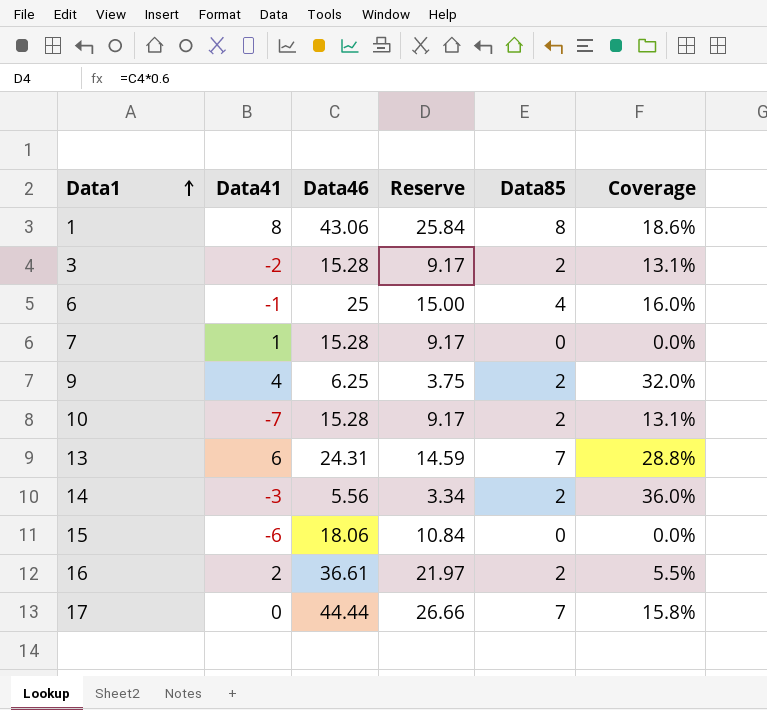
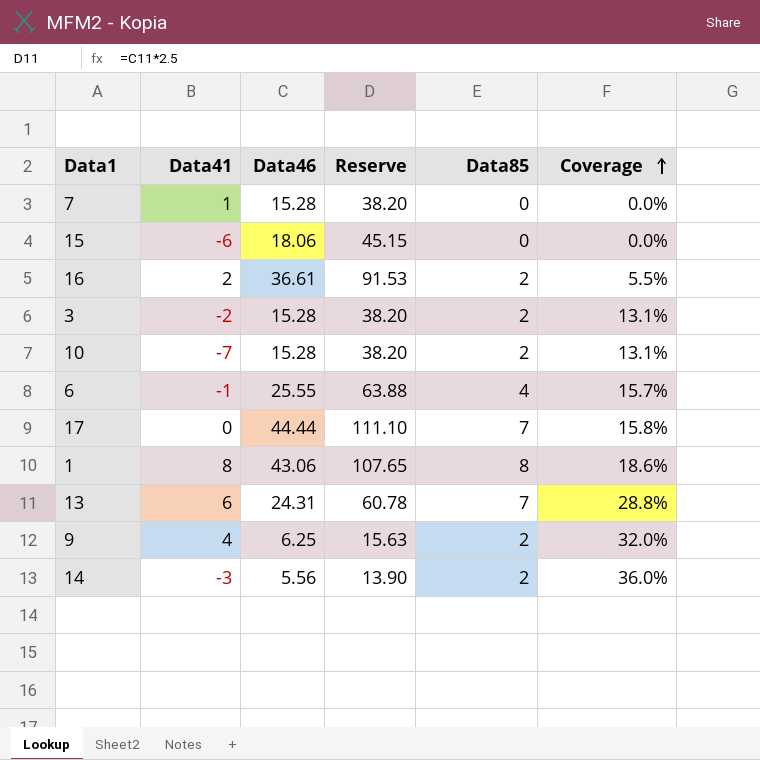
row order: Data1 ascending -> Coverage ascending
column Reserve | formula: [Data46] * 0.6 -> [Data46] * 2.5
6 | Data46: 25 -> 25.55
6 | Coverage: 16.0% -> 15.7%

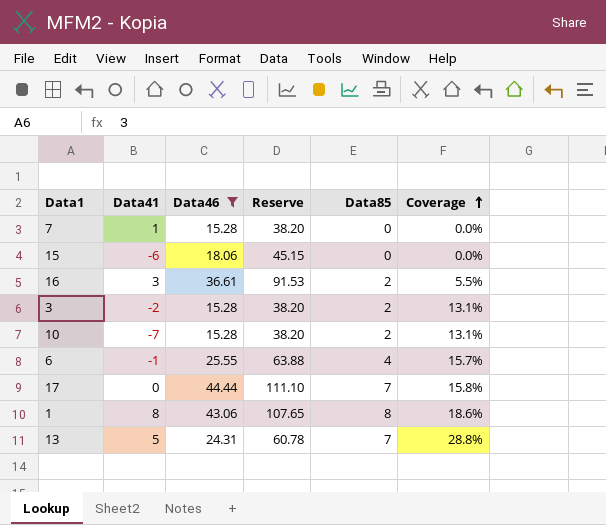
filter: none -> Data46 >= 15.28
16 | Data41: 2 -> 3
13 | Data41: 6 -> 5

